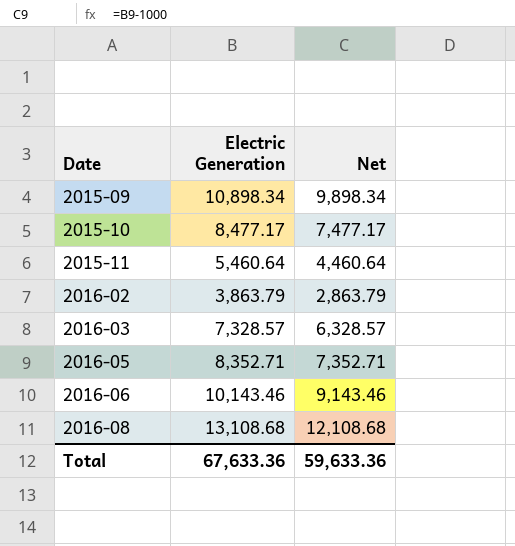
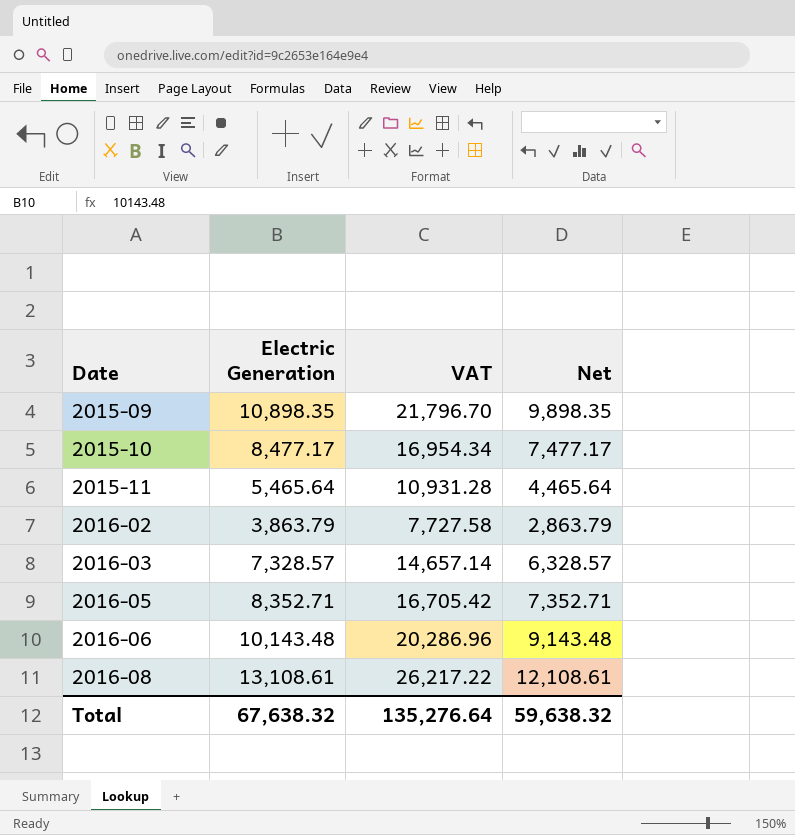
column VAT | formula: none -> [Electric Generation] * 2
2015-09 | Electric Generation: 10,898.34 -> 10,898.35
2015-09 | Net: 9,898.34 -> 9,898.35
2015-11 | Electric Generation: 5,460.64 -> 5,465.64
2015-11 | Net: 4,460.64 -> 4,465.64
2016-06 | Electric Generation: 10,143.46 -> 10,143.48
2016-06 | Net: 9,143.46 -> 9,143.48
2016-08 | Electric Generation: 13,108.68 -> 13,108.61
2016-08 | Net: 12,108.68 -> 12,108.61
Total | Electric Generation: 67,633.36 -> 67,638.32
Total | Net: 59,633.36 -> 59,638.32

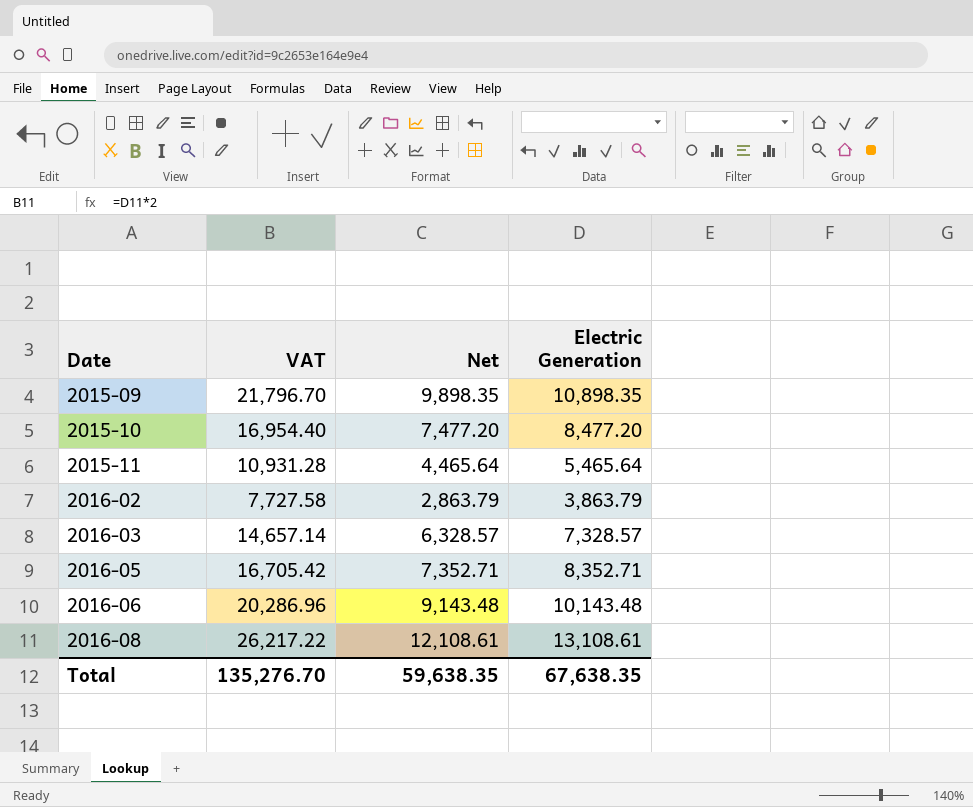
column Electric Generation | position: 2 -> 4
2015-10 | VAT: 16,954.34 -> 16,954.40
2015-10 | Net: 7,477.17 -> 7,477.20
2015-10 | Electric Generation: 8,477.17 -> 8,477.20
Total | VAT: 135,276.64 -> 135,276.70
Total | Net: 59,638.32 -> 59,638.35
Total | Electric Generation: 67,638.32 -> 67,638.35

